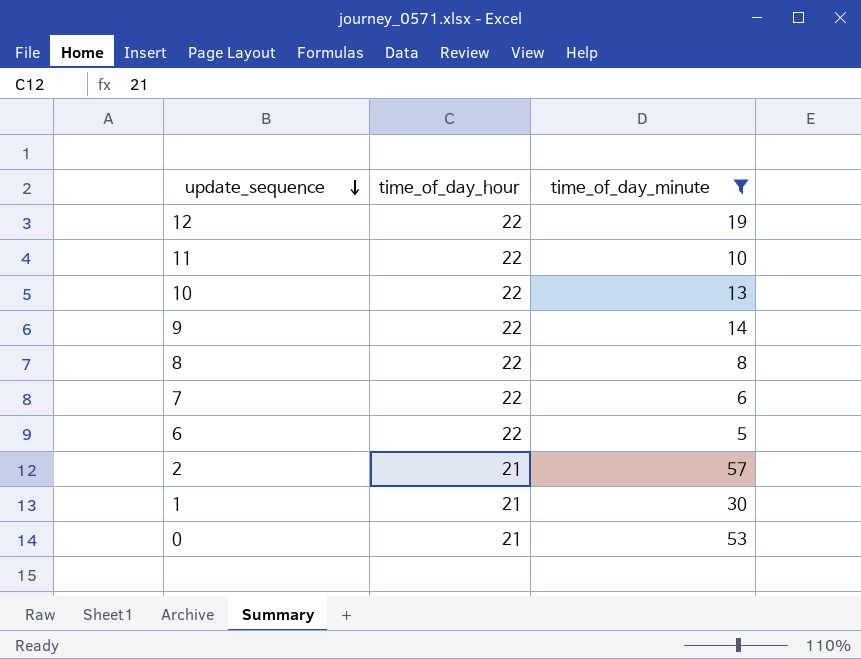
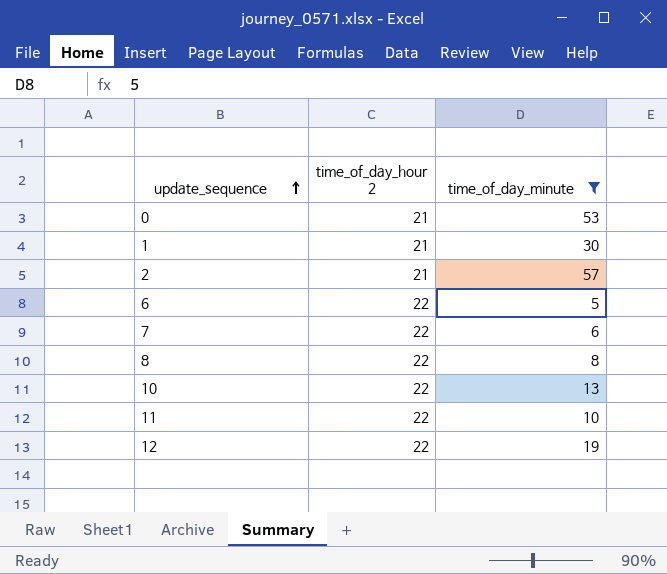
row order: update_sequence descending -> update_sequence ascending
column name: time_of_day_hour -> time_of_day_hour 2
row 9: 22 | 14 -> none

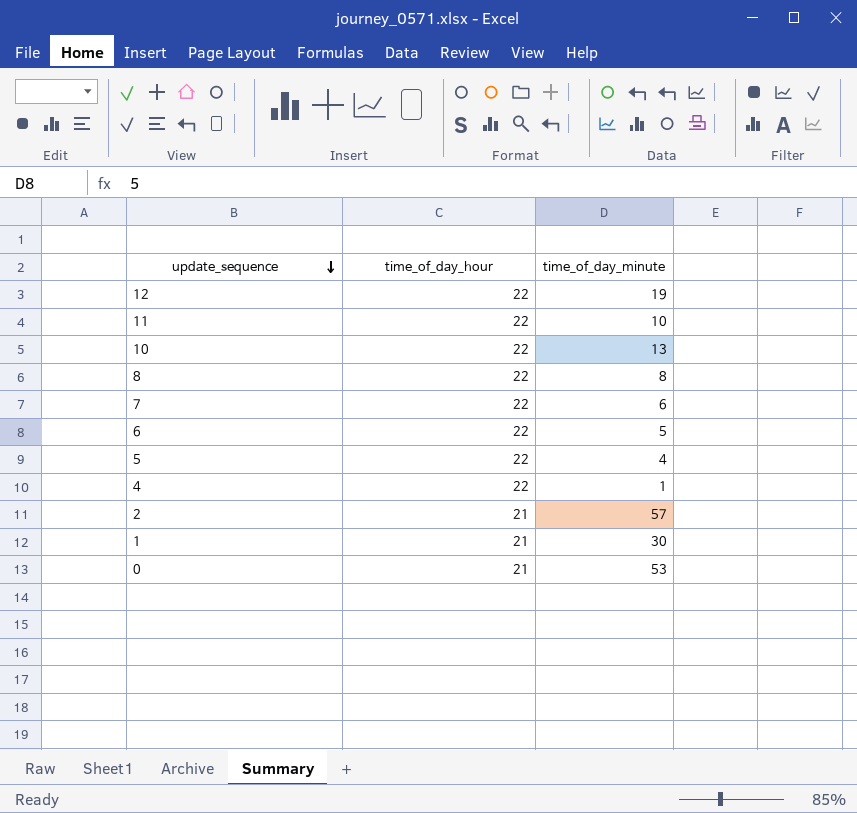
filter: time_of_day_minute >= 5 -> none
row order: update_sequence ascending -> update_sequence descending
column name: time_of_day_hour 2 -> time_of_day_hour

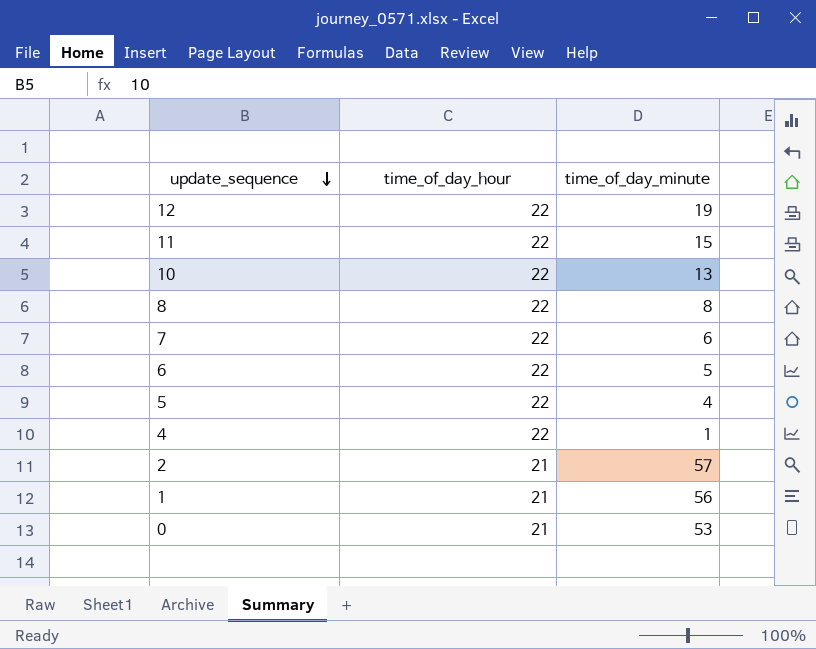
11 | time_of_day_minute: 10 -> 15
1 | time_of_day_minute: 30 -> 56

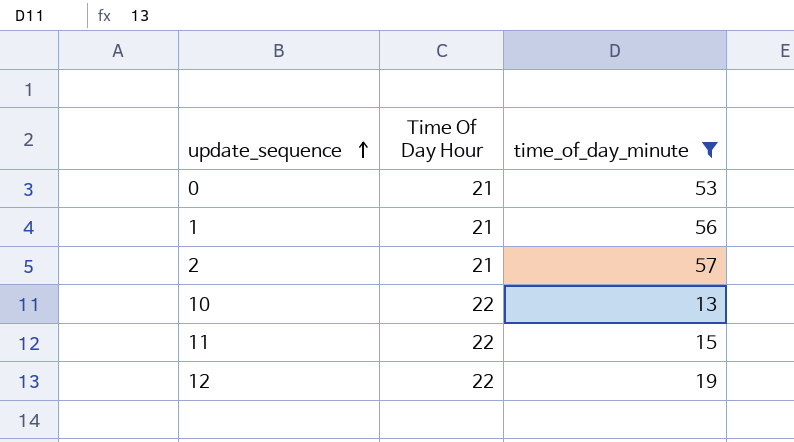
filter: none -> time_of_day_minute >= 13
row order: update_sequence descending -> update_sequence ascending
column name: time_of_day_hour -> Time Of Day Hour

